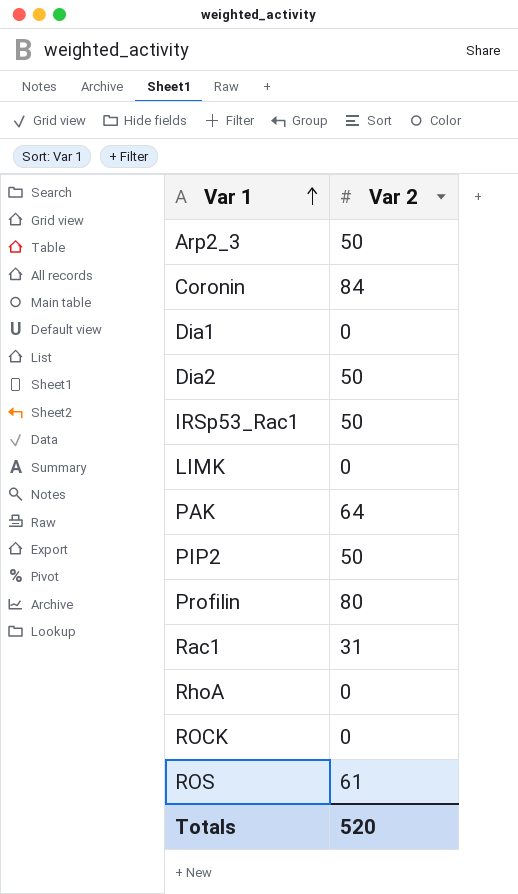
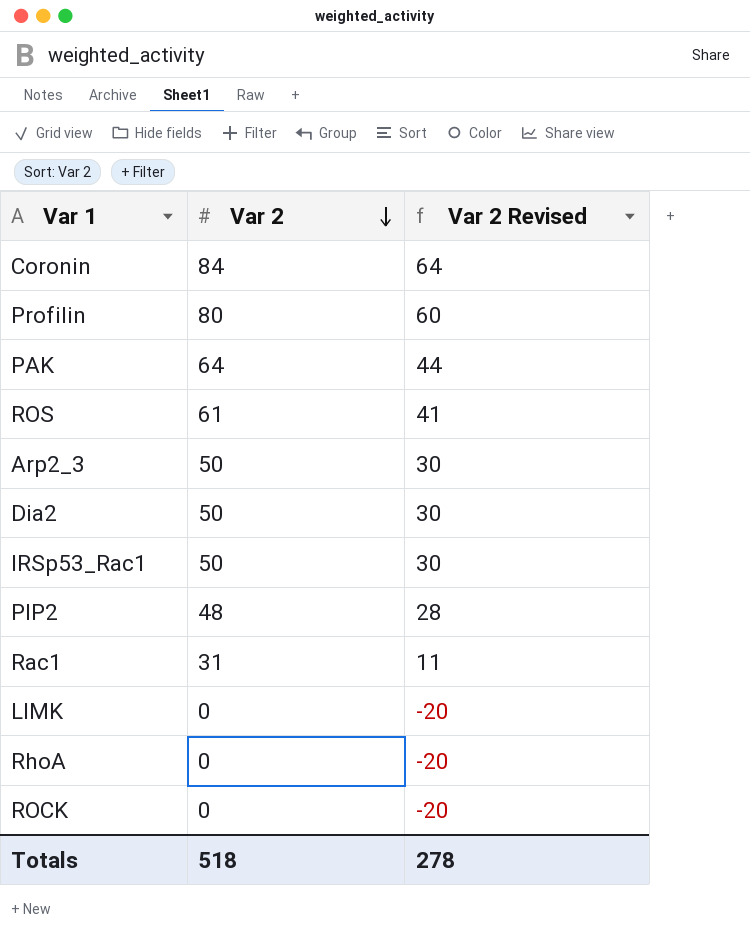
row order: Var 1 ascending -> Var 2 descending
column Var 2 Revised | formula: none -> [Var 2] - 20
row Dia1: 0 -> none
PIP2 | Var 2: 50 -> 48
Totals | Var 2: 520 -> 518

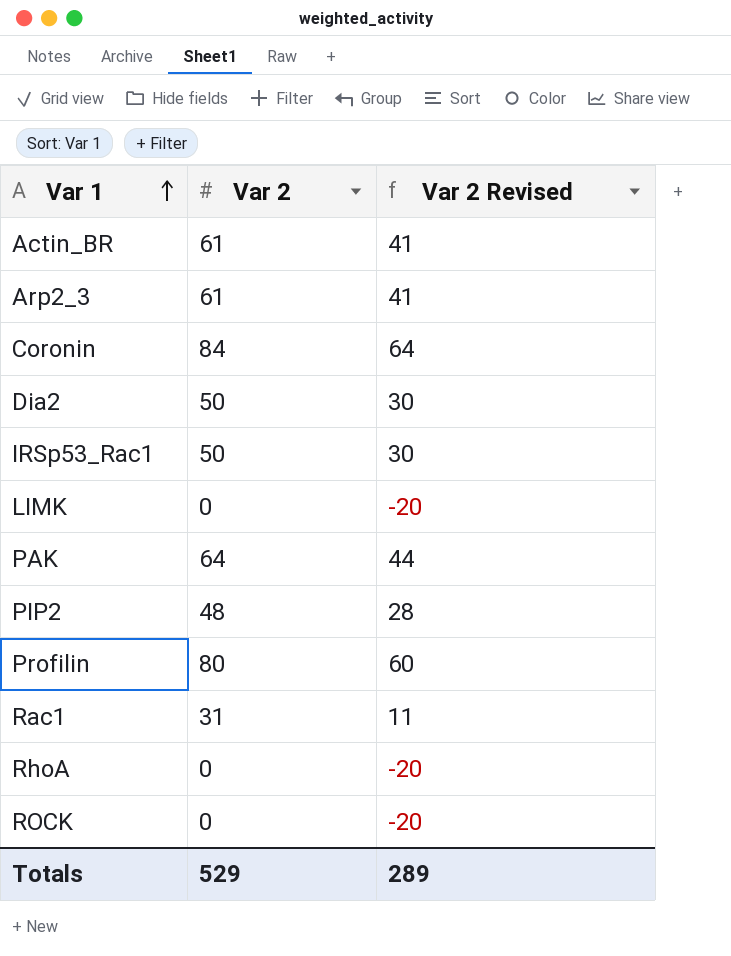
row order: Var 2 descending -> Var 1 ascending
row ROS: 61 | 41 -> none
row Actin_BR: none -> 61 | 41
Arp2_3 | Var 2: 50 -> 61
Arp2_3 | Var 2 Revised: 30 -> 41
Totals | Var 2: 518 -> 529
Totals | Var 2 Revised: 278 -> 289

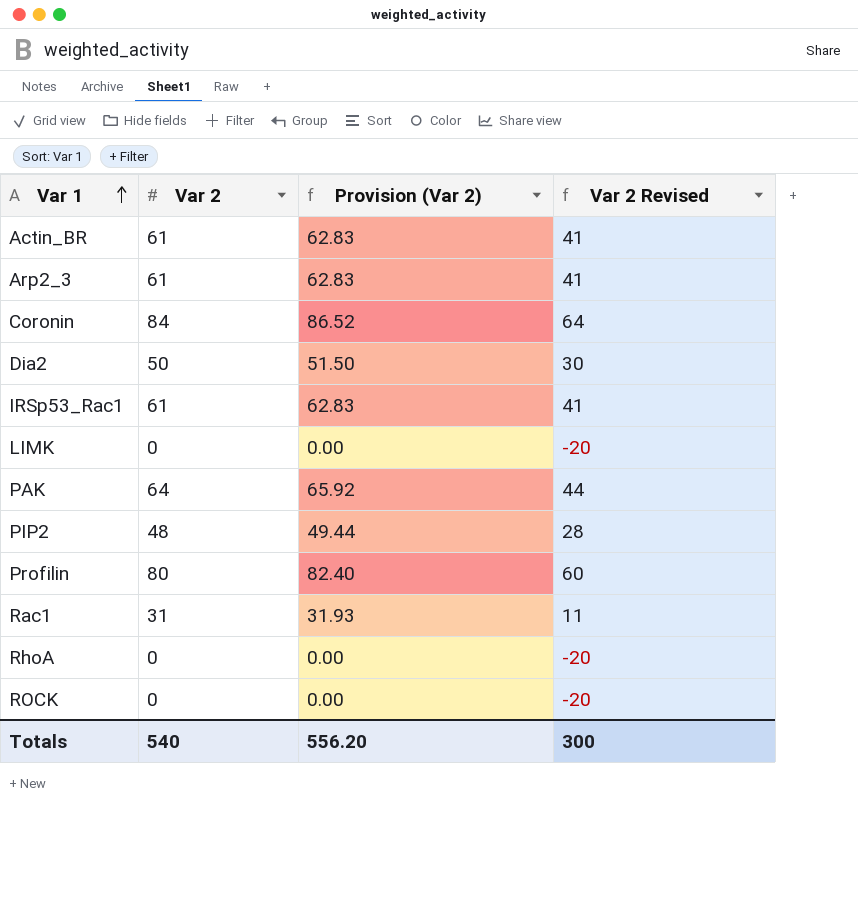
column Provision (Var 2) | formula: none -> [Var 2] * 1.03
IRSp53_Rac1 | Var 2: 50 -> 61
IRSp53_Rac1 | Var 2 Revised: 30 -> 41
Totals | Var 2: 529 -> 540
Totals | Var 2 Revised: 289 -> 300

